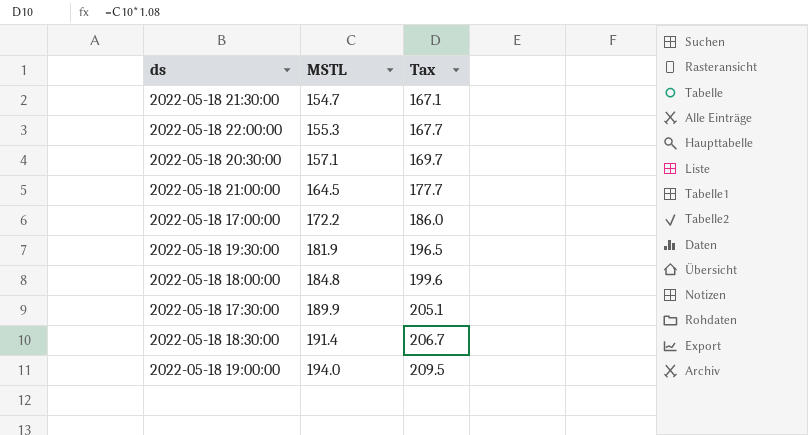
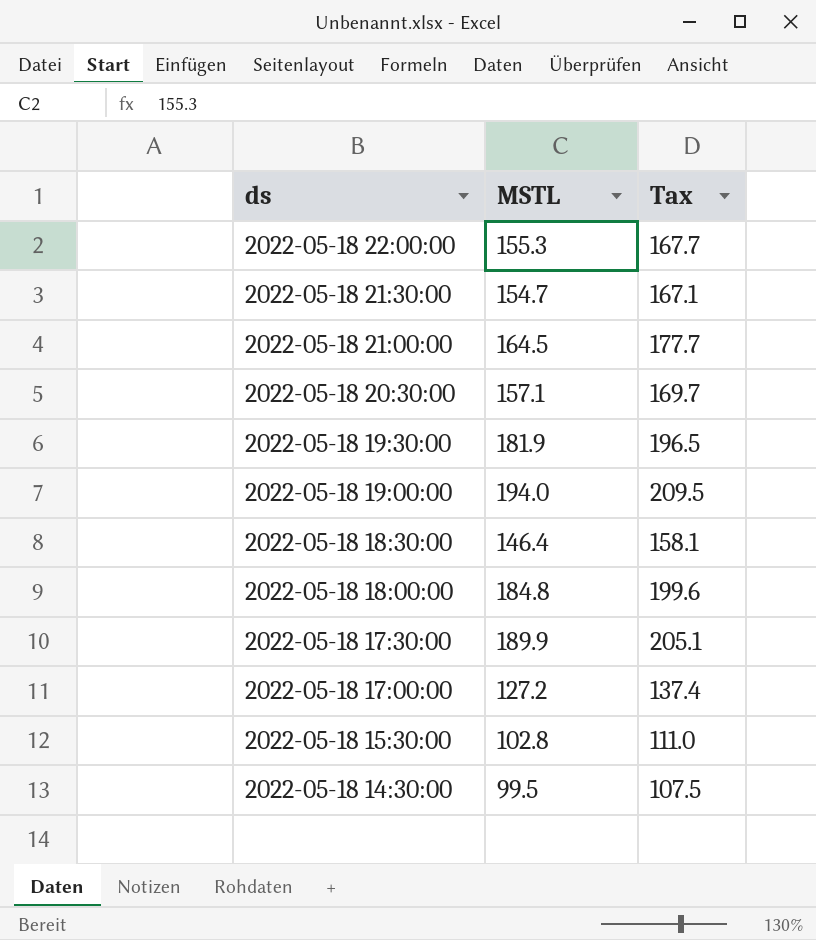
row order: MSTL ascending -> ds descending
2022-05-18 18:30:00 | MSTL: 191.4 -> 146.4
2022-05-18 18:30:00 | Tax: 206.7 -> 158.1
2022-05-18 17:00:00 | MSTL: 172.2 -> 127.2
2022-05-18 17:00:00 | Tax: 186.0 -> 137.4
row 2022-05-18 15:30:00: none -> 102.8 | 111.0
row 2022-05-18 14:30:00: none -> 99.5 | 107.5

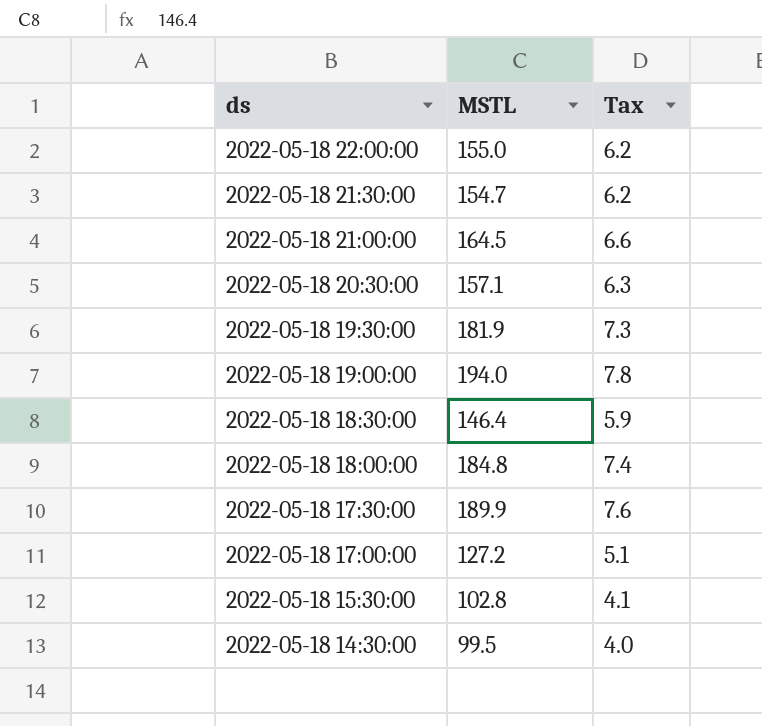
column Tax | formula: [MSTL] * 1.08 -> [MSTL] * 0.04
2022-05-18 22:00:00 | MSTL: 155.3 -> 155.0

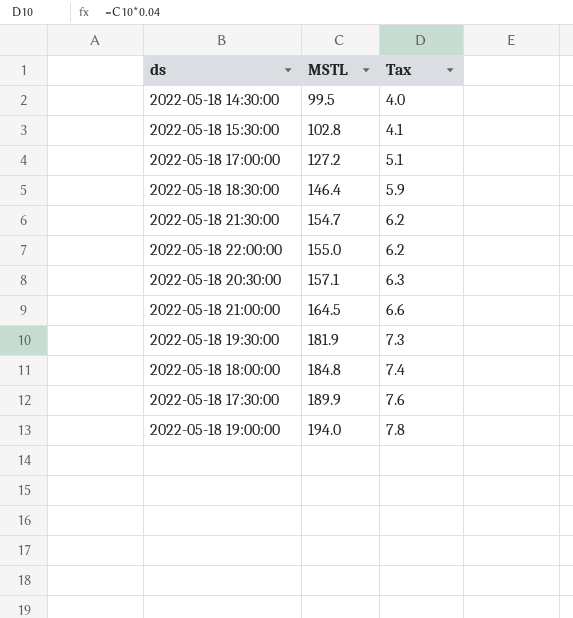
row order: ds descending -> MSTL ascending

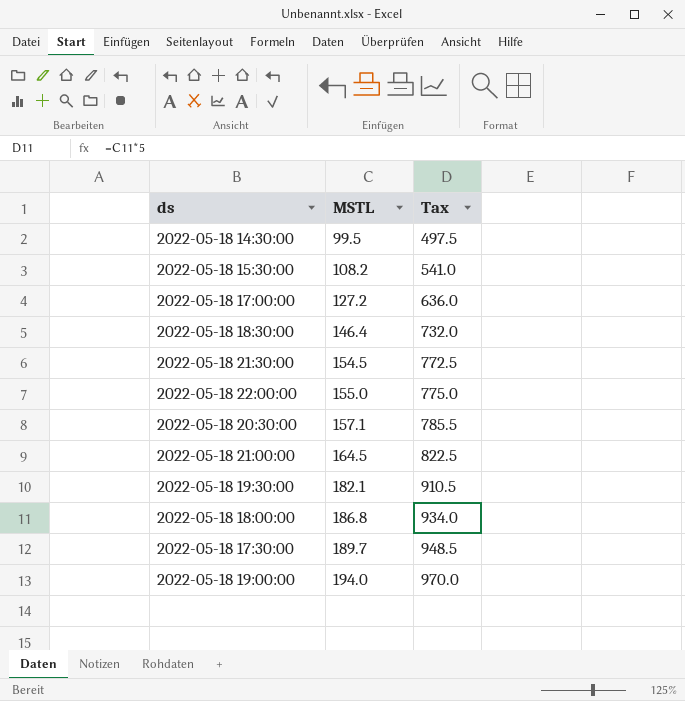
column Tax | formula: [MSTL] * 0.04 -> [MSTL] * 5
2022-05-18 15:30:00 | MSTL: 102.8 -> 108.2
2022-05-18 21:30:00 | MSTL: 154.7 -> 154.5
2022-05-18 19:30:00 | MSTL: 181.9 -> 182.1
2022-05-18 18:00:00 | MSTL: 184.8 -> 186.8
2022-05-18 17:30:00 | MSTL: 189.9 -> 189.7

